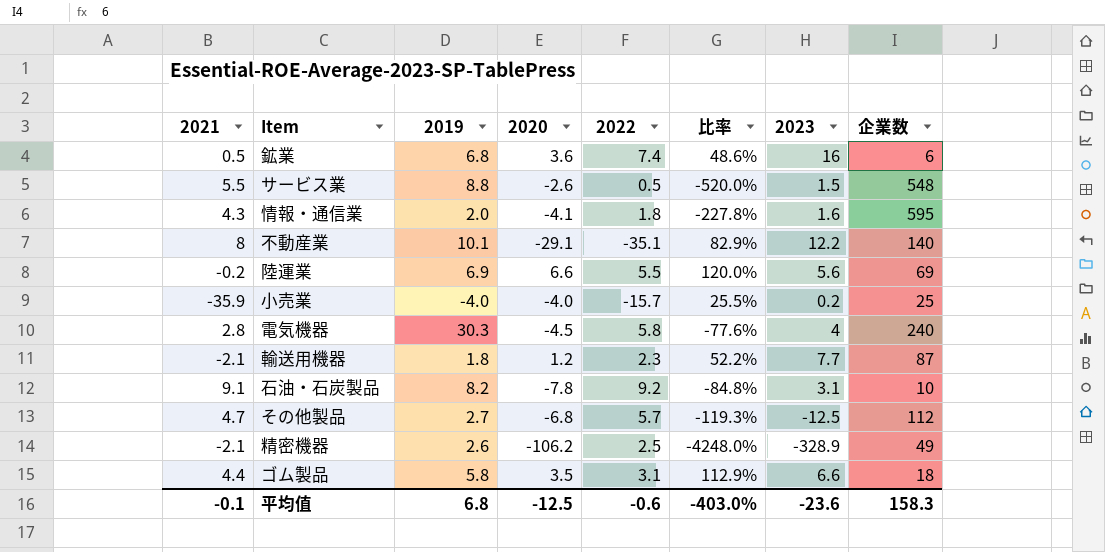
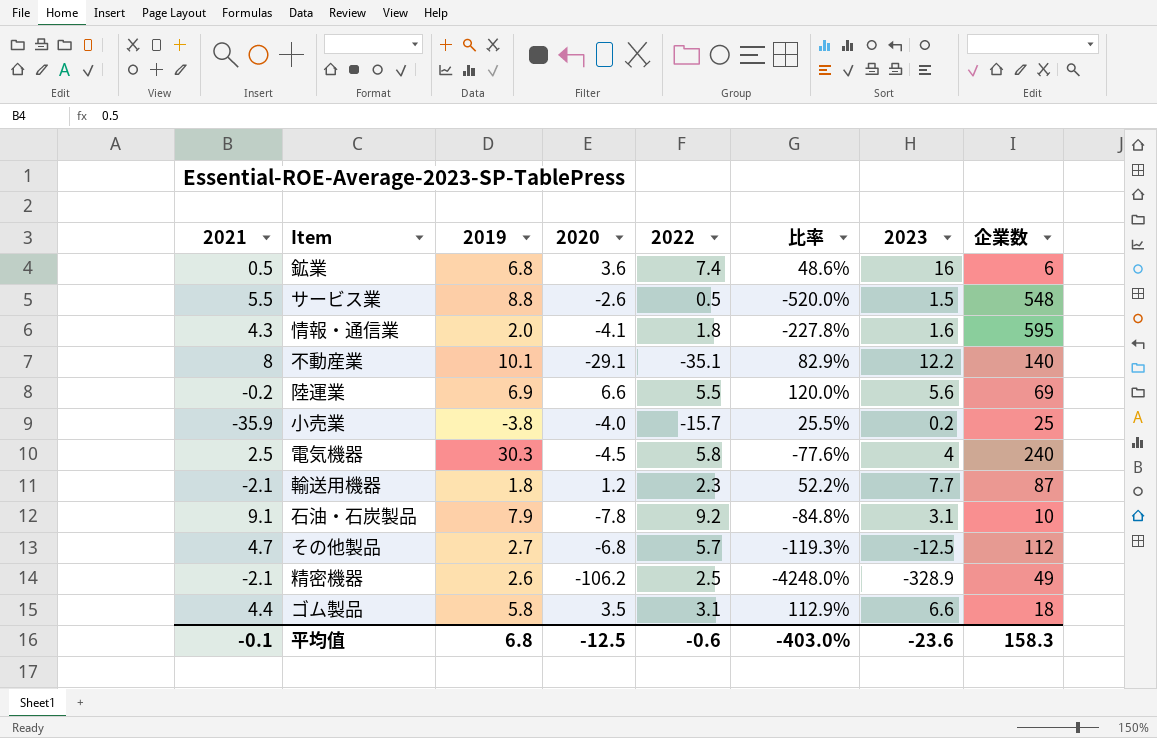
小売業 | 2019: -4.0 -> -3.8
電気機器 | 2021: 2.8 -> 2.5
石油・石炭製品 | 2019: 8.2 -> 7.9

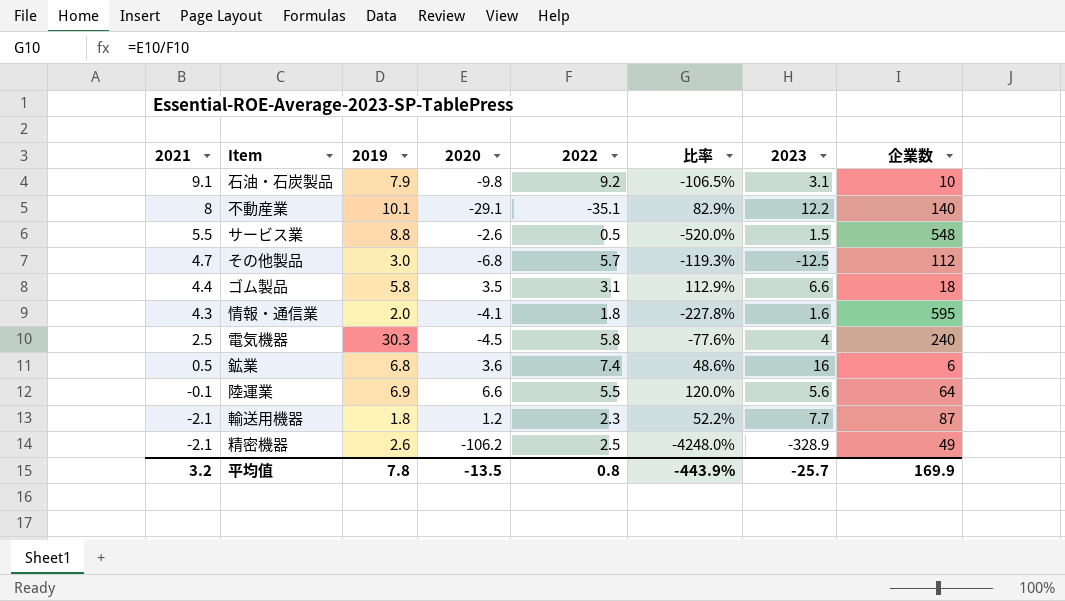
row order: none -> 2021 descending
row 小売業: -35.9 | -3.8 | -4.0 | -15.7 | 25.5% | 0.2 | 25 -> none
石油・石炭製品 | 2020: -7.8 -> -9.8
石油・石炭製品 | 比率: -84.8% -> -106.5%
その他製品 | 2019: 2.7 -> 3.0
陸運業 | 2021: -0.2 -> -0.1
陸運業 | 企業数: 69 -> 64
平均值 | 2021: -0.1 -> 3.2
平均值 | 2019: 6.8 -> 7.8
平均值 | 2020: -12.5 -> -13.5
平均值 | 2022: -0.6 -> 0.8
平均值 | 比率: -403.0% -> -443.9%
平均值 | 2023: -23.6 -> -25.7
平均值 | 企業数: 158.3 -> 169.9

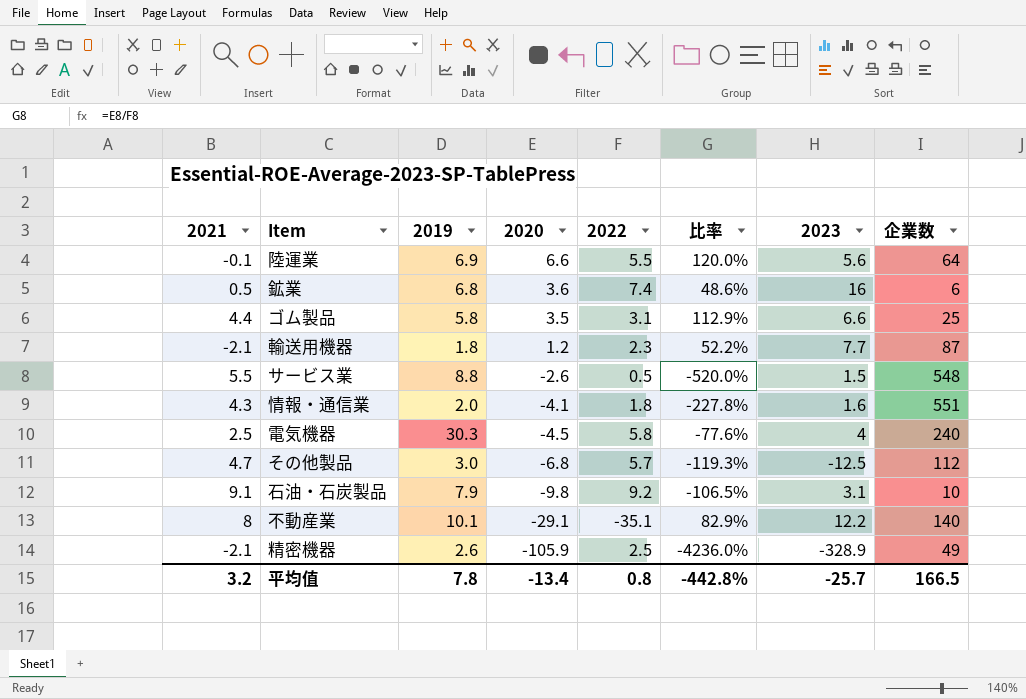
row order: 2021 descending -> 2020 descending
ゴム製品 | 企業数: 18 -> 25
情報・通信業 | 企業数: 595 -> 551
精密機器 | 2020: -106.2 -> -105.9
精密機器 | 比率: -4248.0% -> -4236.0%
平均值 | 2020: -13.5 -> -13.4
平均值 | 比率: -443.9% -> -442.8%
平均值 | 企業数: 169.9 -> 166.5

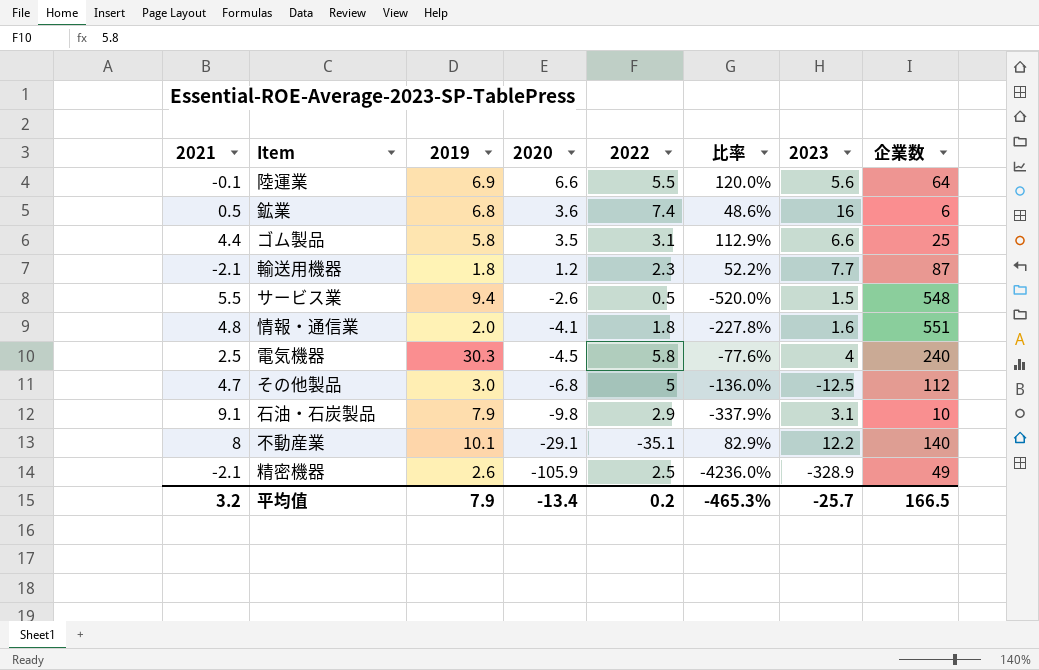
サービス業 | 2019: 8.8 -> 9.4
情報・通信業 | 2021: 4.3 -> 4.8
その他製品 | 2022: 5.7 -> 5
その他製品 | 比率: -119.3% -> -136.0%
石油・石炭製品 | 2022: 9.2 -> 2.9
石油・石炭製品 | 比率: -106.5% -> -337.9%
平均值 | 2019: 7.8 -> 7.9
平均值 | 2022: 0.8 -> 0.2
平均值 | 比率: -442.8% -> -465.3%

